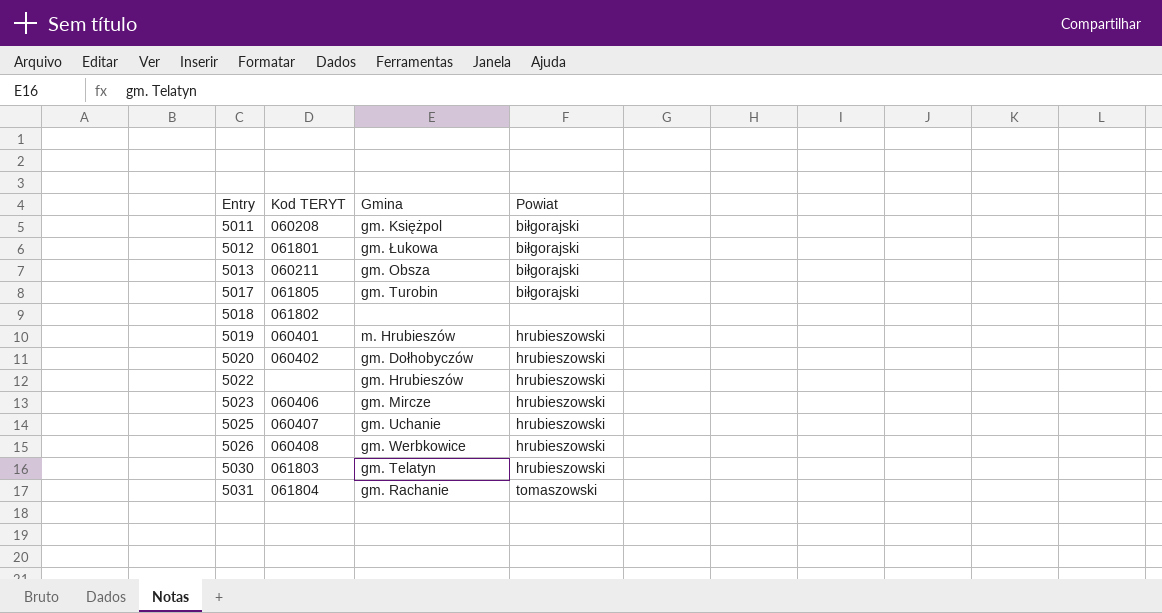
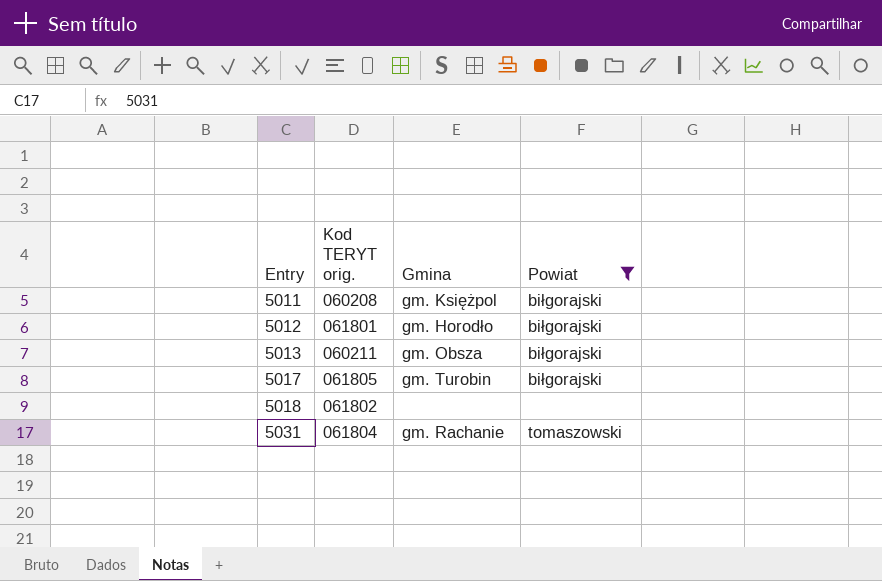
filter: none -> Powiat != hrubieszowski
column name: Kod TERYT -> Kod TERYT orig.
5012 | Gmina: gm. Łukowa -> gm. Horodło

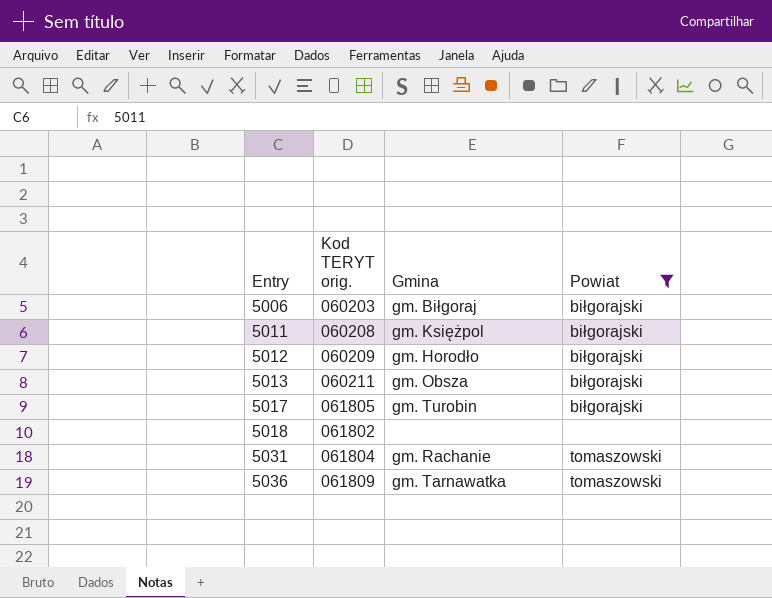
row 5006: none -> 060203 | gm. Biłgoraj | biłgorajski
5012 | Kod TERYT orig.: 061801 -> 060209
row 5036: none -> 061809 | gm. Tarnawatka | tomaszowski

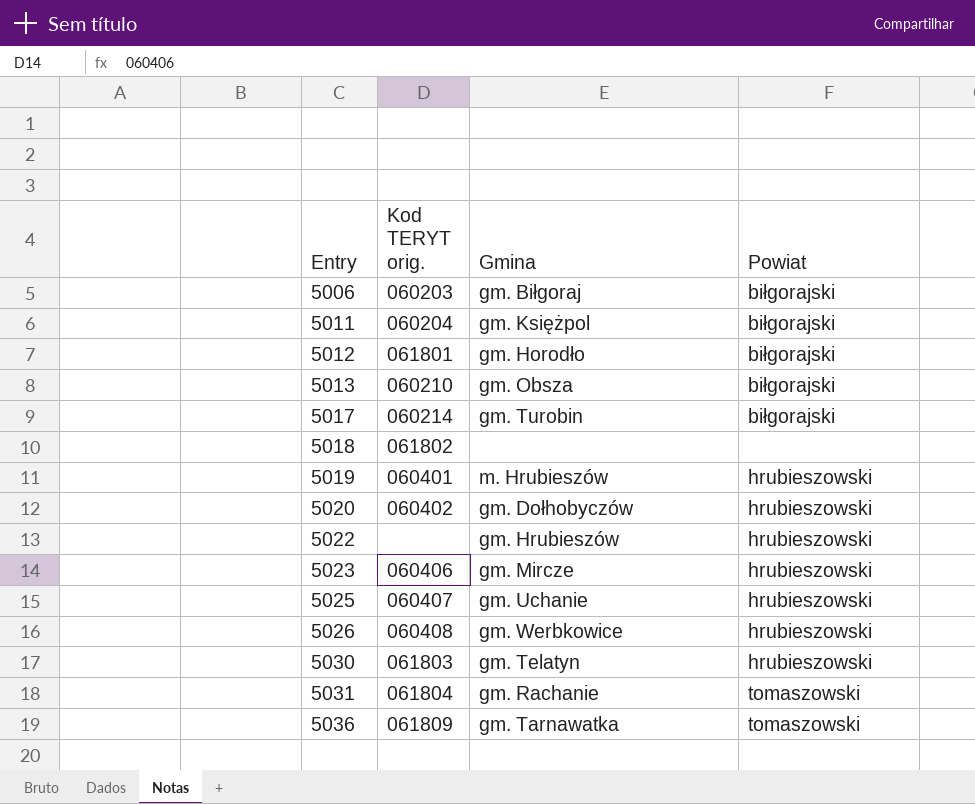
filter: Powiat != hrubieszowski -> none
5011 | Kod TERYT orig.: 060208 -> 060204
5012 | Kod TERYT orig.: 060209 -> 061801
5013 | Kod TERYT orig.: 060211 -> 060210
5017 | Kod TERYT orig.: 061805 -> 060214

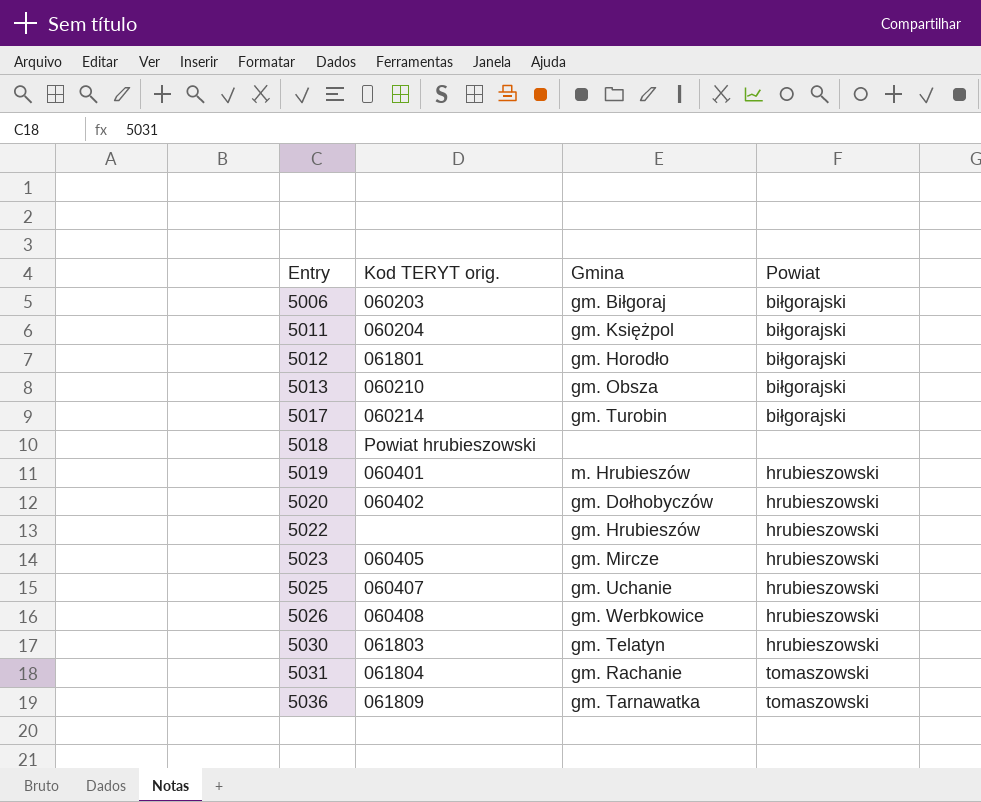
5018 | Kod TERYT orig.: 061802 -> Powiat hrubieszowski
5023 | Kod TERYT orig.: 060406 -> 060405

